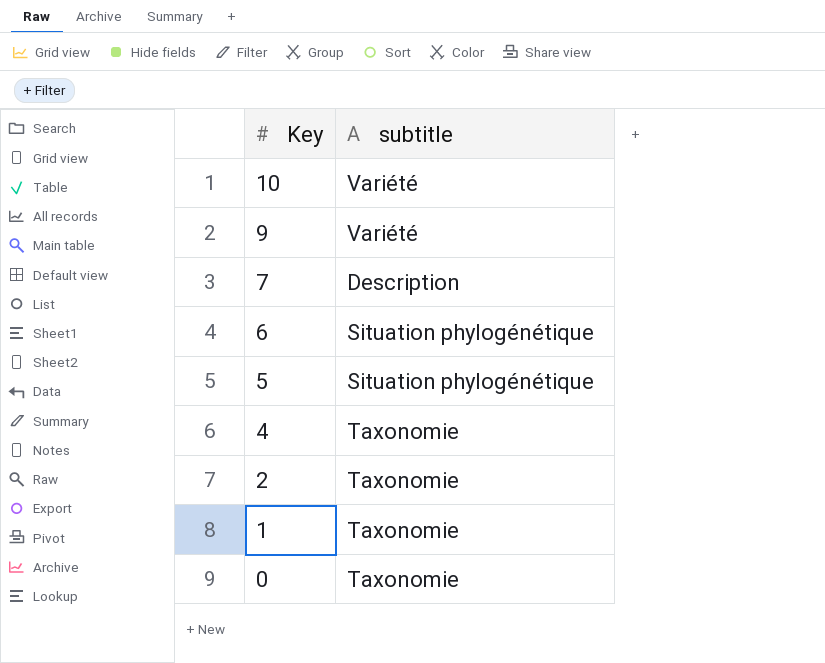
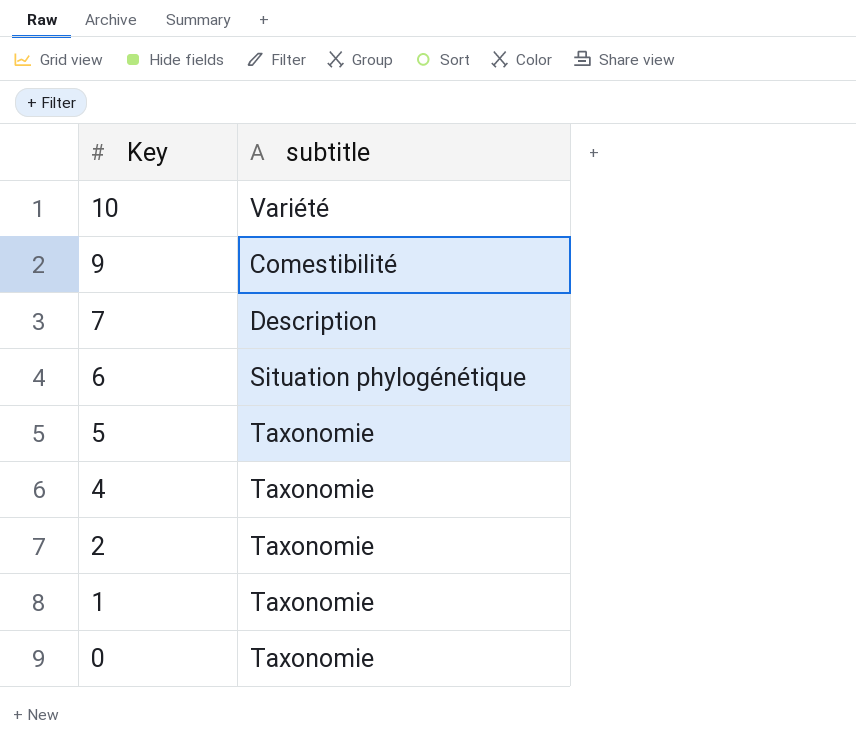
9 | subtitle: Variété -> Comestibilité
5 | subtitle: Situation phylogénétique -> Taxonomie

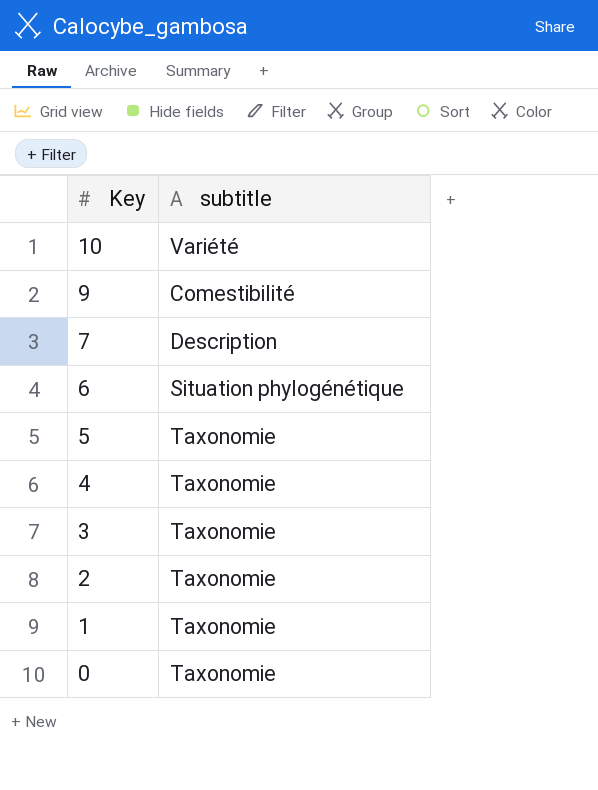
row 3: none -> Taxonomie

